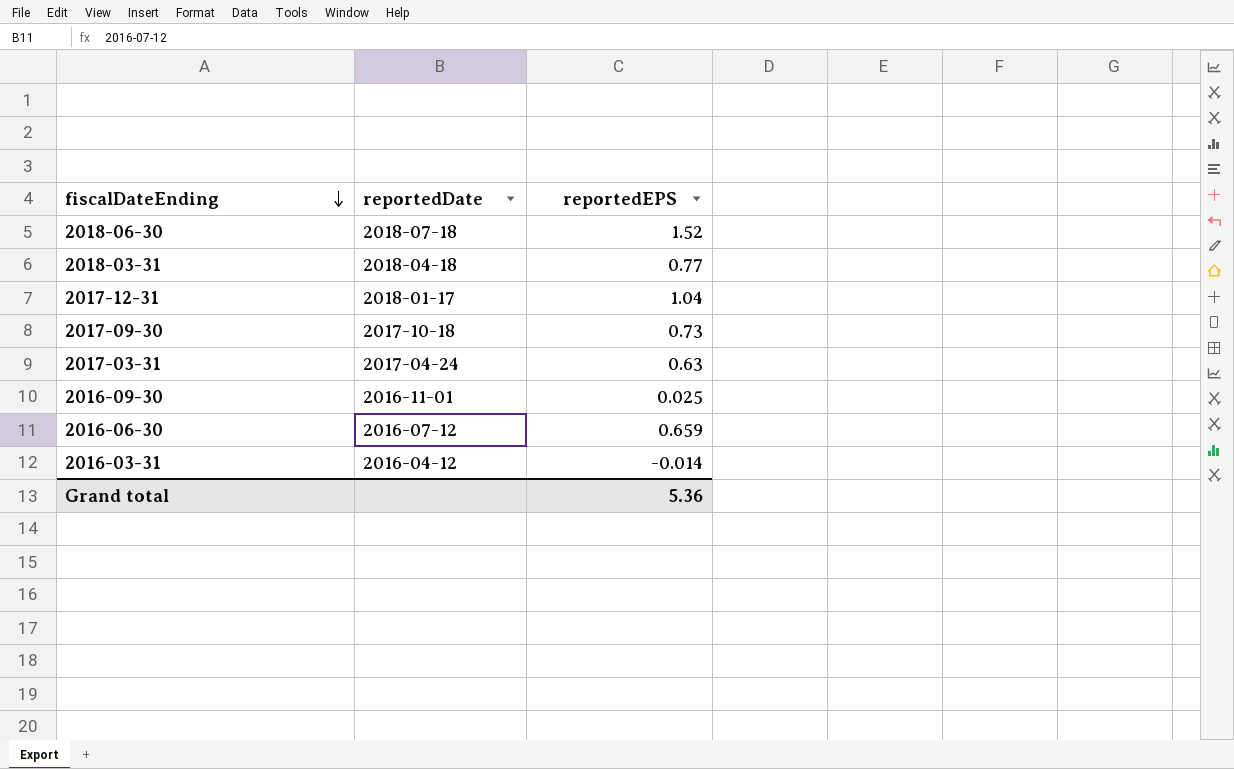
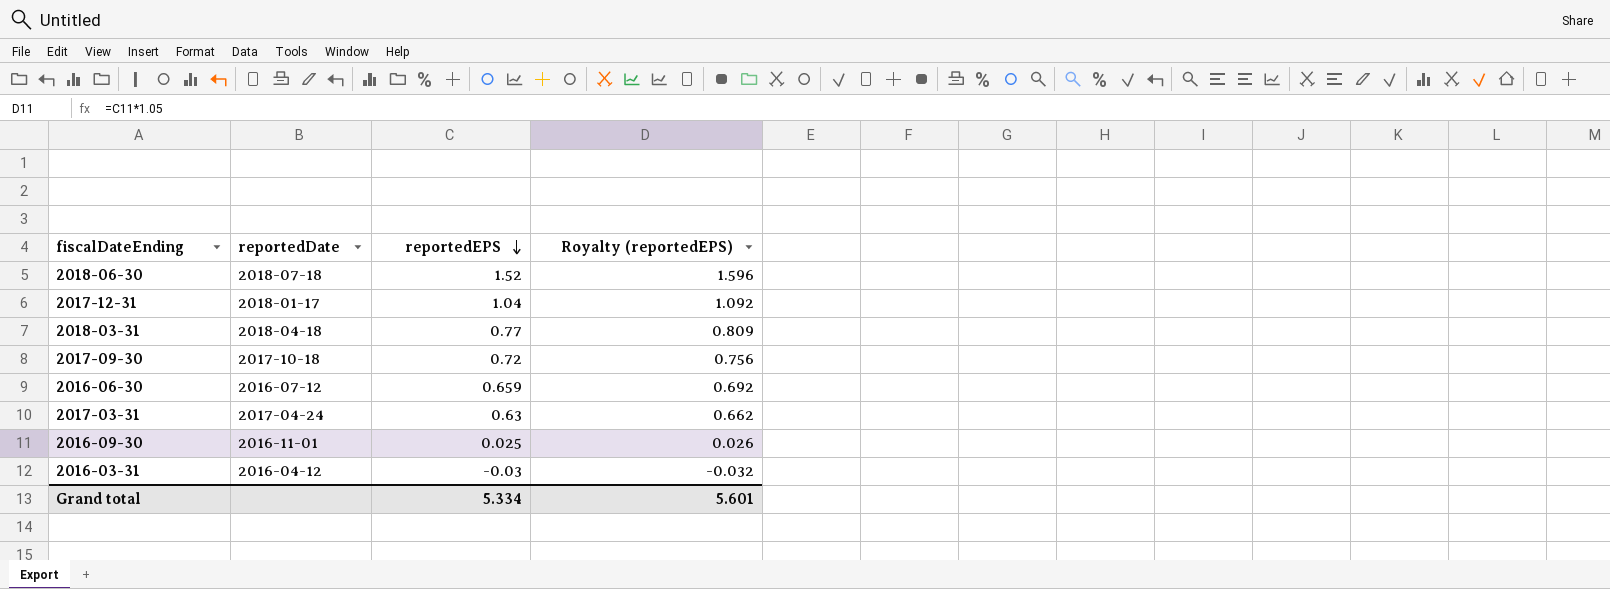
row order: fiscalDateEnding descending -> reportedEPS descending
column Royalty (reportedEPS) | formula: none -> [reportedEPS] * 1.05
2017-09-30 | reportedEPS: 0.73 -> 0.72
2016-03-31 | reportedEPS: -0.014 -> -0.03
Grand total | reportedEPS: 5.36 -> 5.334

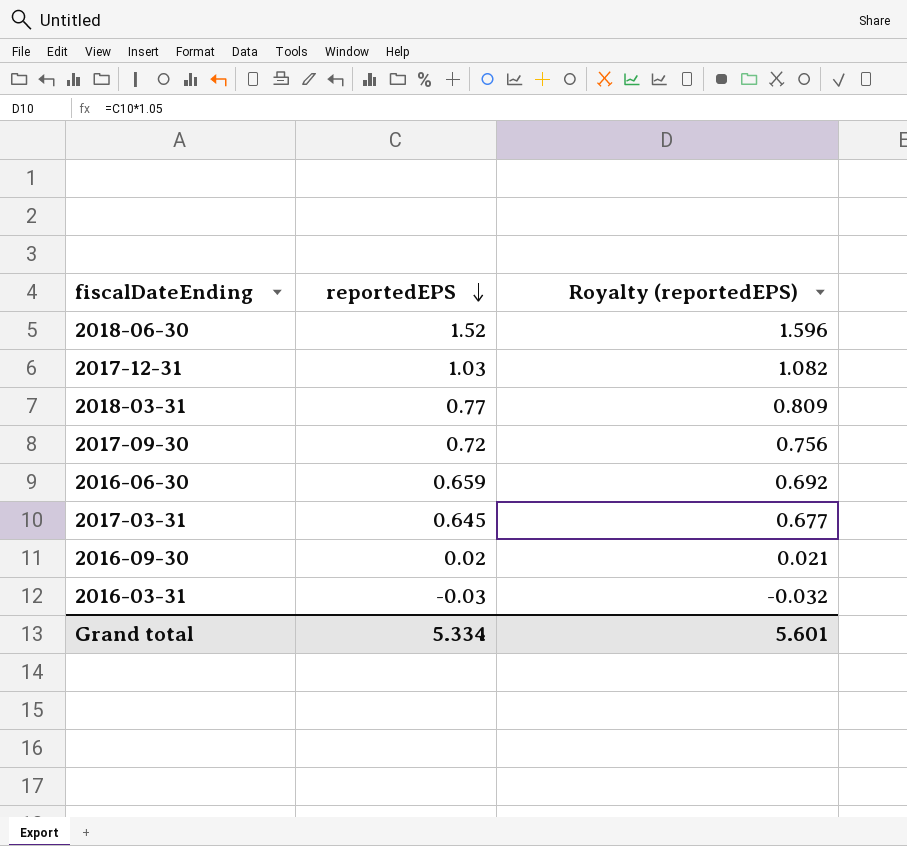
column reportedDate | position: 2 -> none
2017-12-31 | reportedEPS: 1.04 -> 1.03
2017-12-31 | Royalty (reportedEPS): 1.092 -> 1.082
2017-03-31 | reportedEPS: 0.63 -> 0.645
2017-03-31 | Royalty (reportedEPS): 0.662 -> 0.677
2016-09-30 | reportedEPS: 0.025 -> 0.02
2016-09-30 | Royalty (reportedEPS): 0.026 -> 0.021

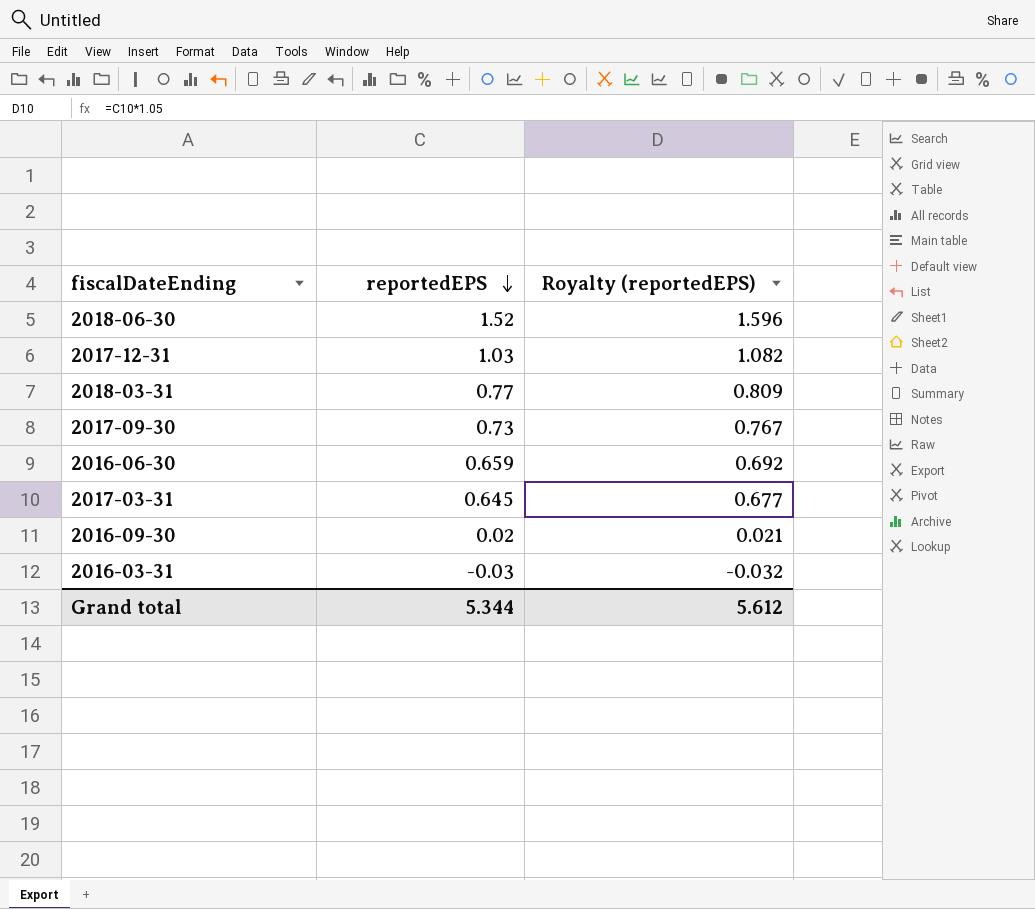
2017-09-30 | reportedEPS: 0.72 -> 0.73
2017-09-30 | Royalty (reportedEPS): 0.756 -> 0.767
Grand total | reportedEPS: 5.334 -> 5.344
Grand total | Royalty (reportedEPS): 5.601 -> 5.612

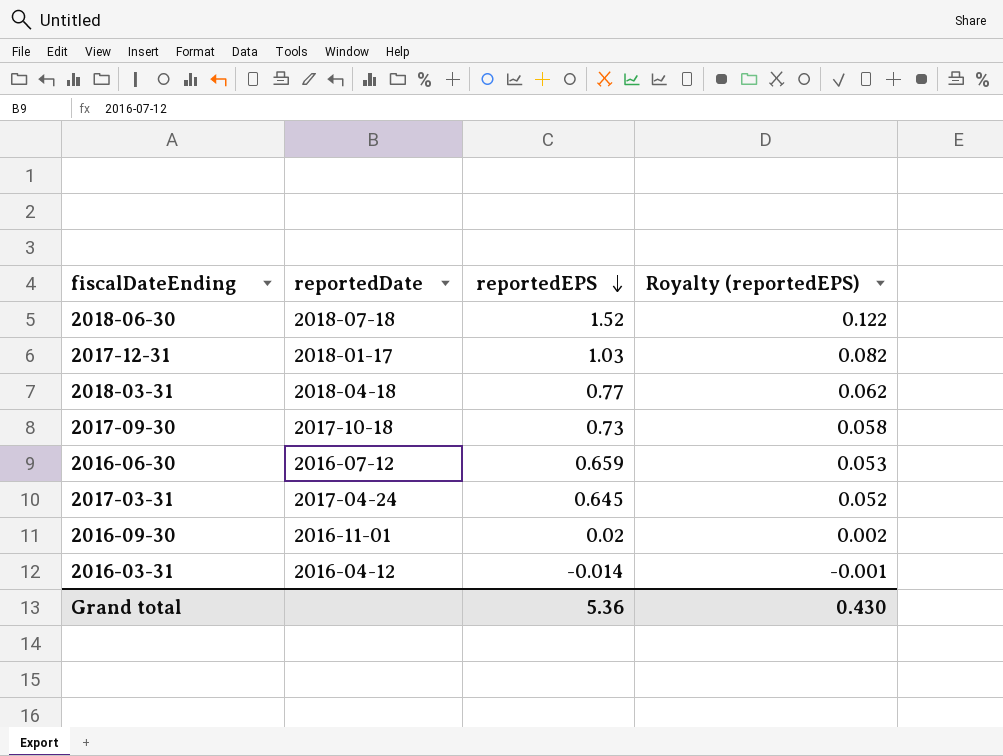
column reportedDate | position: none -> 2
column Royalty (reportedEPS) | formula: [reportedEPS] * 1.05 -> [reportedEPS] * 0.08
2016-03-31 | reportedEPS: -0.03 -> -0.014
Grand total | reportedEPS: 5.344 -> 5.36
Grand total | Royalty (reportedEPS): 5.612 -> 0.430

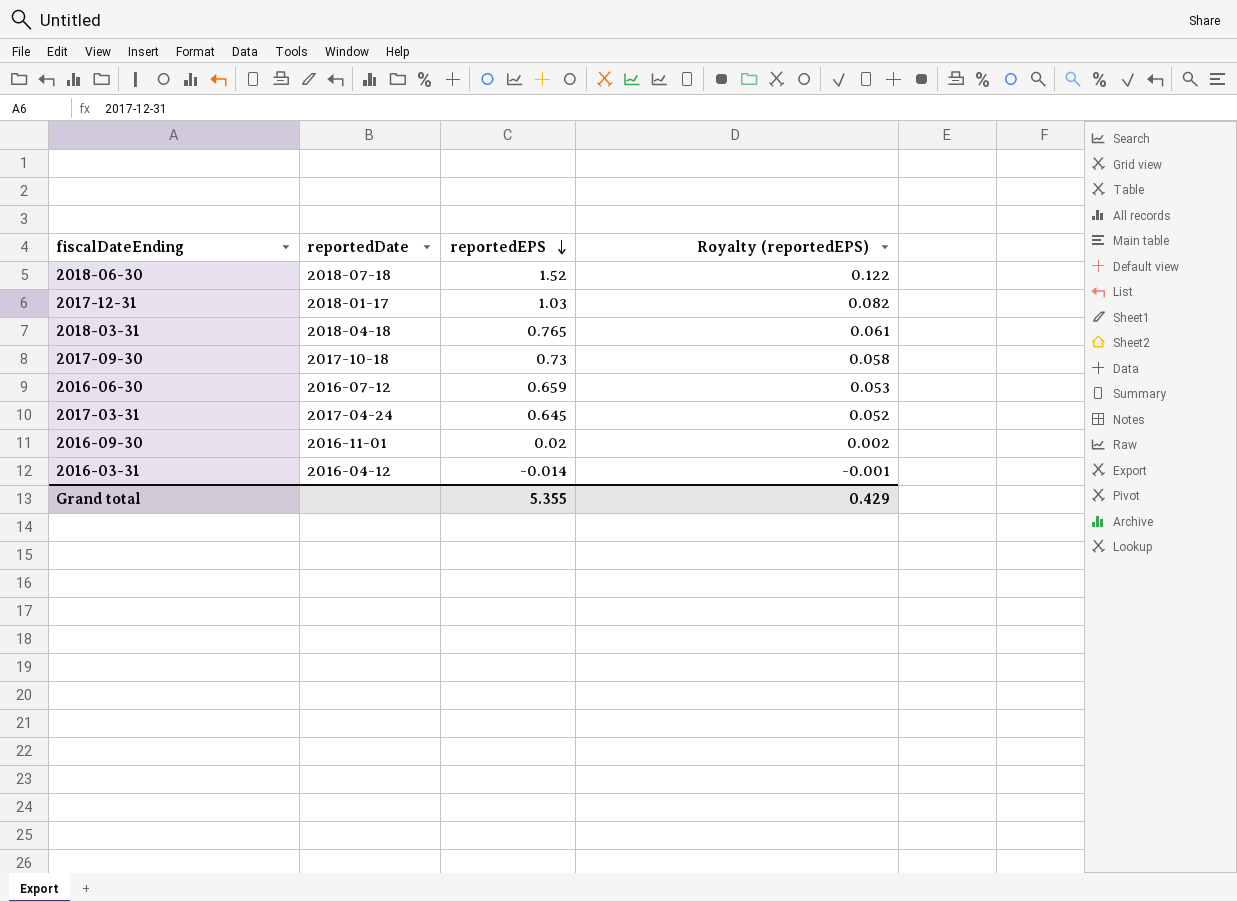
2018-03-31 | reportedEPS: 0.77 -> 0.765
2018-03-31 | Royalty (reportedEPS): 0.062 -> 0.061
Grand total | reportedEPS: 5.36 -> 5.355
Grand total | Royalty (reportedEPS): 0.430 -> 0.429

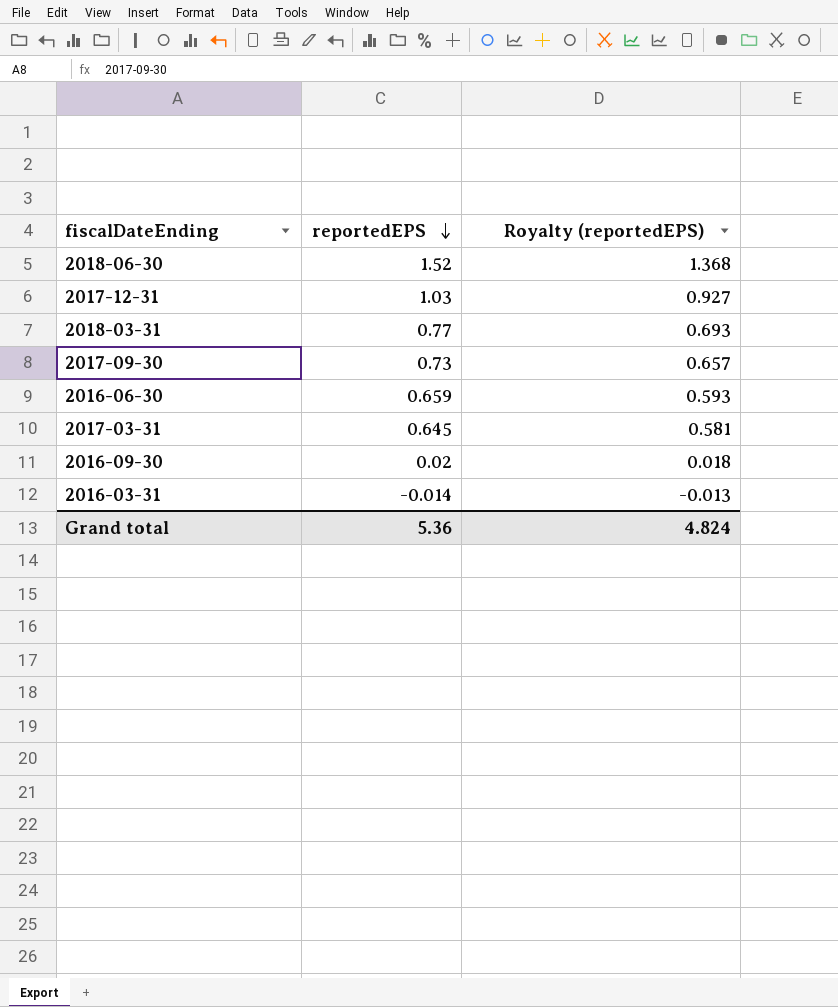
column reportedDate | position: 2 -> none
column Royalty (reportedEPS) | formula: [reportedEPS] * 0.08 -> [reportedEPS] * 0.9
2018-03-31 | reportedEPS: 0.765 -> 0.77
Grand total | reportedEPS: 5.355 -> 5.36
Grand total | Royalty (reportedEPS): 0.429 -> 4.824

